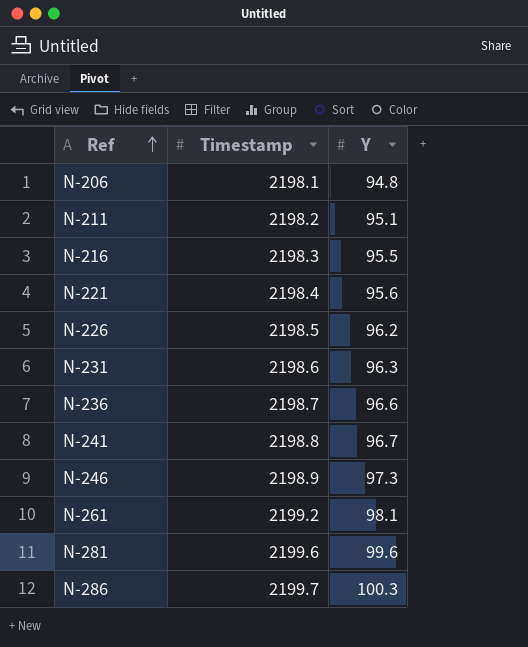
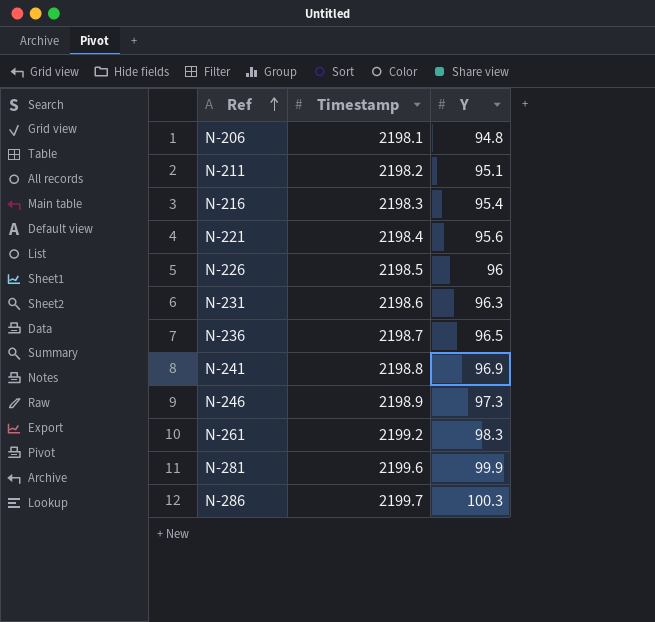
N-216 | Y: 95.5 -> 95.4
N-226 | Y: 96.2 -> 96
N-236 | Y: 96.6 -> 96.5
N-241 | Y: 96.7 -> 96.9
N-261 | Y: 98.1 -> 98.3
N-281 | Y: 99.6 -> 99.9

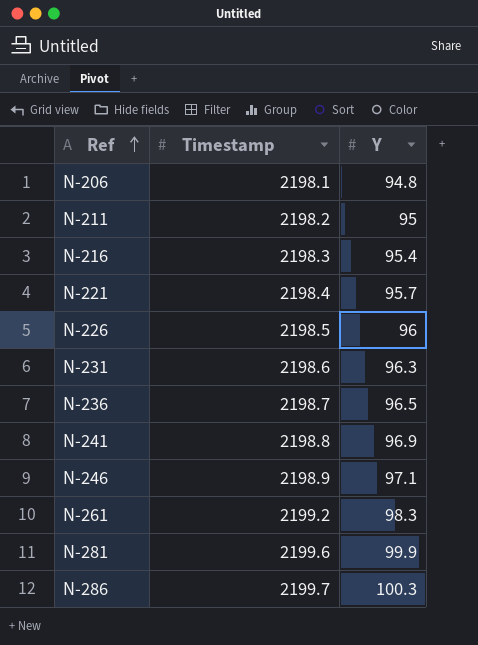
N-211 | Y: 95.1 -> 95
N-221 | Y: 95.6 -> 95.7
N-246 | Y: 97.3 -> 97.1

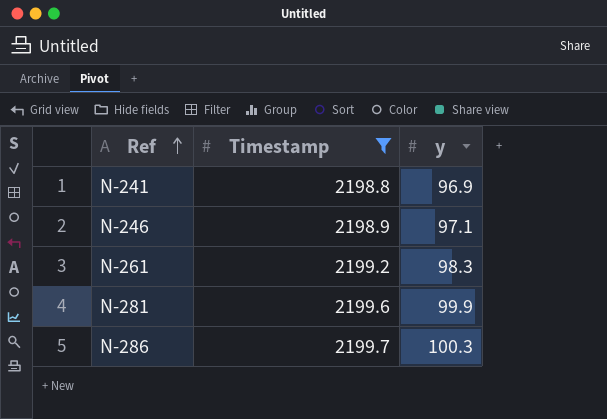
filter: none -> Timestamp >= 2198.8
column name: Y -> y

